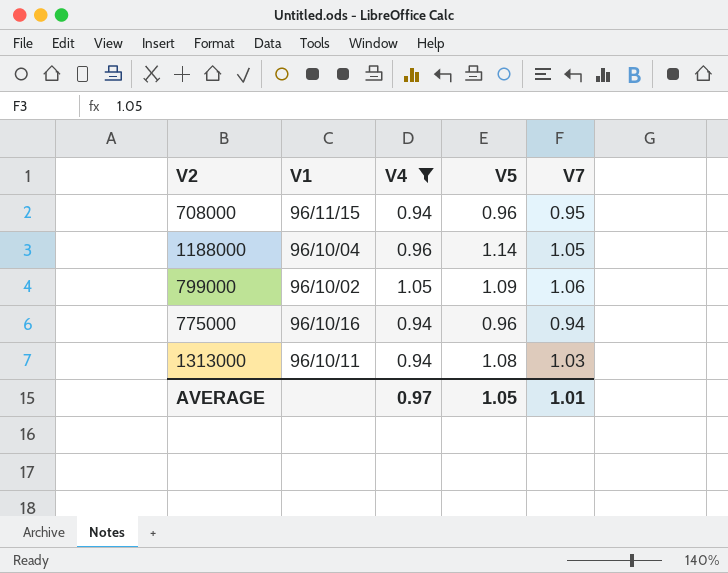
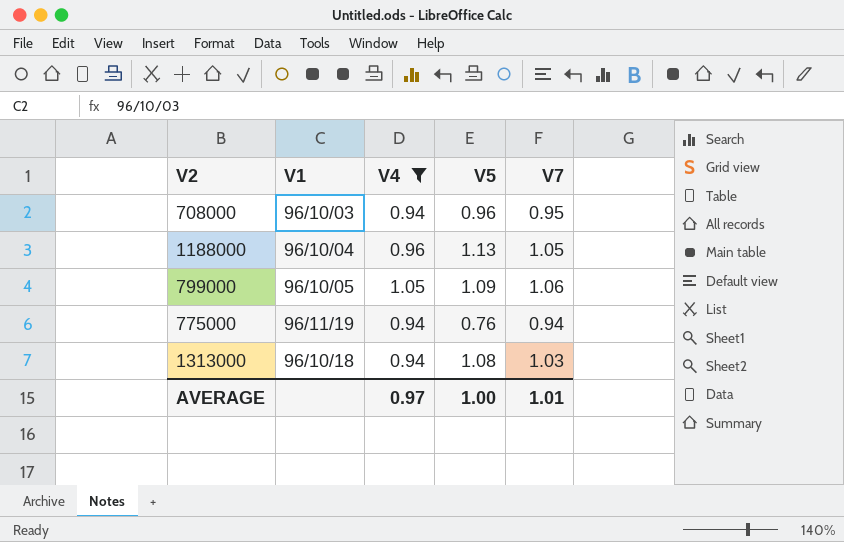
708000 | V1: 96/11/15 -> 96/10/03
1188000 | V5: 1.14 -> 1.13
799000 | V1: 96/10/02 -> 96/10/05
775000 | V1: 96/10/16 -> 96/11/19
775000 | V5: 0.96 -> 0.76
1313000 | V1: 96/10/11 -> 96/10/18
AVERAGE | V5: 1.05 -> 1.00

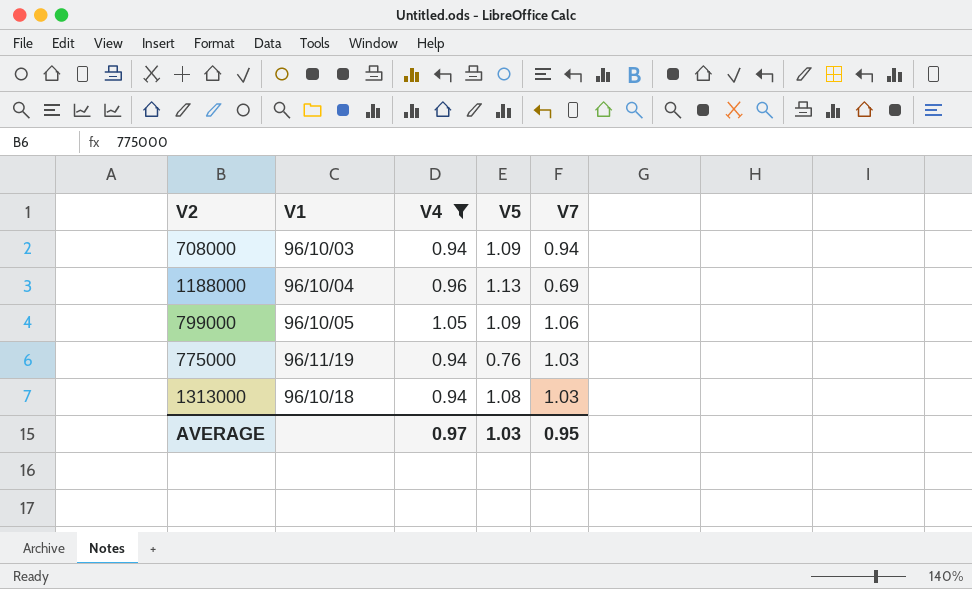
708000 | V5: 0.96 -> 1.09
708000 | V7: 0.95 -> 0.94
1188000 | V7: 1.05 -> 0.69
775000 | V7: 0.94 -> 1.03
AVERAGE | V5: 1.00 -> 1.03
AVERAGE | V7: 1.01 -> 0.95

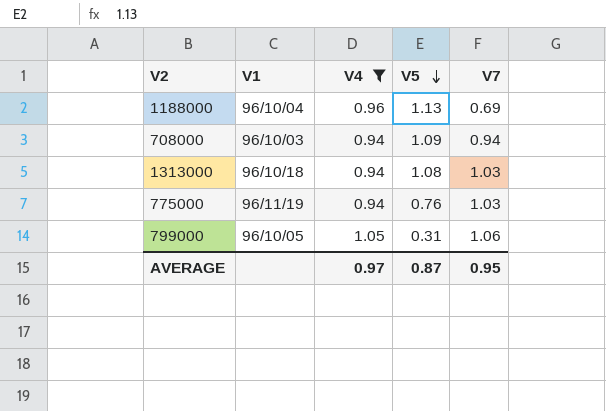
row order: none -> V5 descending
799000 | V5: 1.09 -> 0.31
AVERAGE | V5: 1.03 -> 0.87

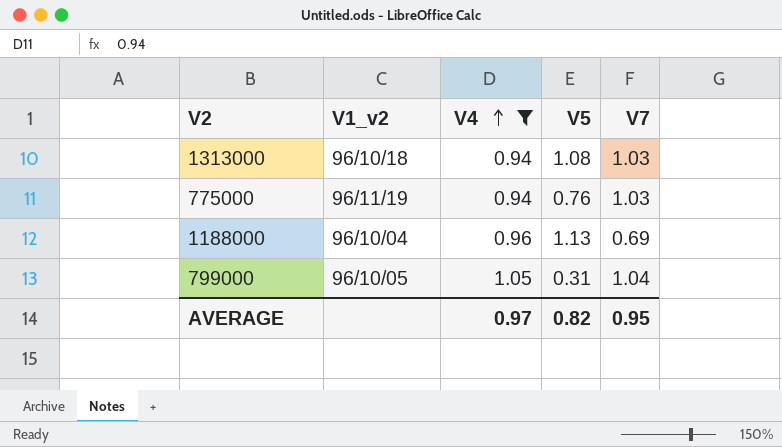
row order: V5 descending -> V4 ascending
column name: V1 -> V1_v2
row 708000: 96/10/03 | 0.94 | 1.09 | 0.94 -> none
799000 | V7: 1.06 -> 1.04
AVERAGE | V5: 0.87 -> 0.82

